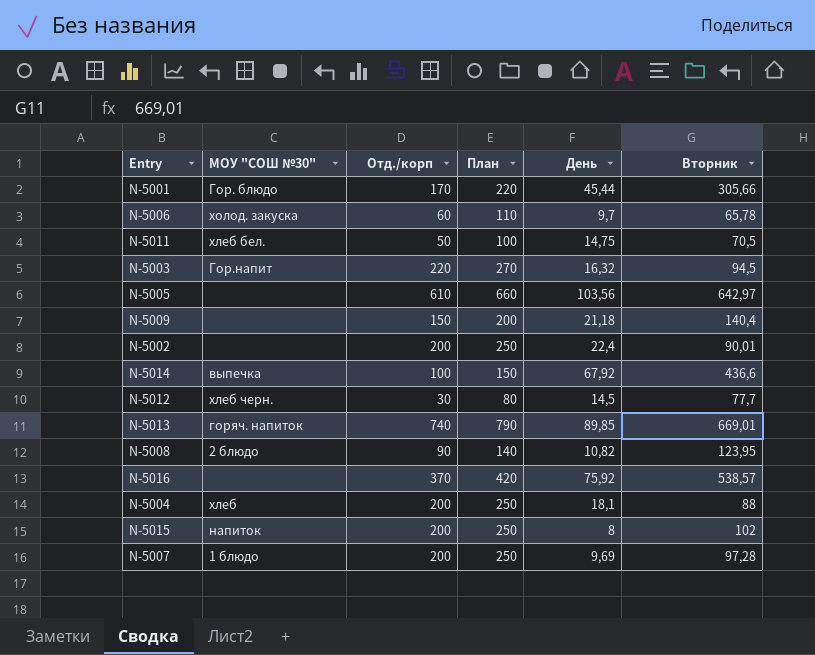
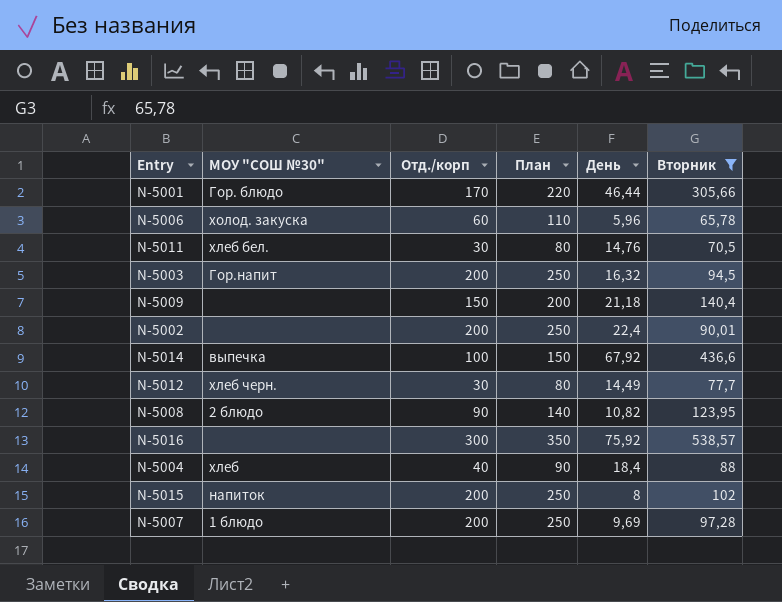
filter: none -> Вторник <= 538,57
N-5001 | День: 45,44 -> 46,44
N-5006 | День: 9,7 -> 5,96
N-5011 | Отд./корп: 50 -> 30
N-5011 | План: 100 -> 80
N-5011 | День: 14,75 -> 14,76
N-5003 | Отд./корп: 220 -> 200
N-5003 | План: 270 -> 250
N-5012 | День: 14,5 -> 14,49
N-5016 | Отд./корп: 370 -> 300
N-5016 | План: 420 -> 350
N-5004 | Отд./корп: 200 -> 40
N-5004 | План: 250 -> 90
N-5004 | День: 18,1 -> 18,4

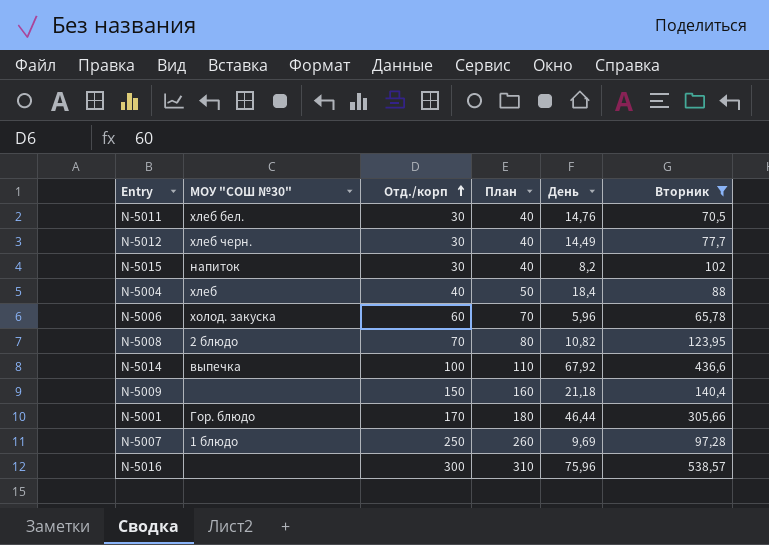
row order: none -> Отд./корп ascending
column План | formula: [Отд./корп] + 50 -> [Отд./корп] + 10
row N-5003: Гор.напит | 200 | 250 | 16,32 | 94,5 -> none
row N-5002: none | 200 | 250 | 22,4 | 90,01 -> none
N-5015 | Отд./корп: 200 -> 30
N-5015 | День: 8 -> 8,2
N-5008 | Отд./корп: 90 -> 70
N-5007 | Отд./корп: 200 -> 250
N-5016 | День: 75,92 -> 75,96

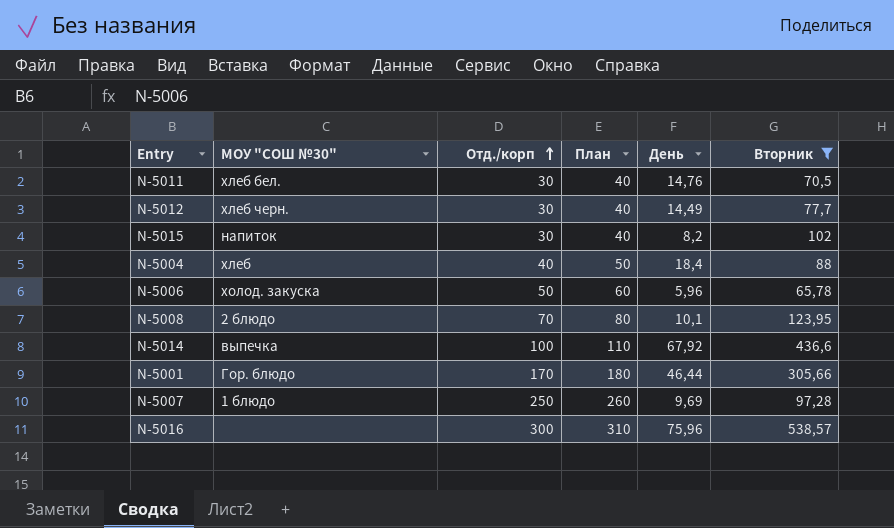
row N-5009: none | 150 | 160 | 21,18 | 140,4 -> none
N-5006 | Отд./корп: 60 -> 50
N-5006 | План: 70 -> 60
N-5008 | День: 10,82 -> 10,1

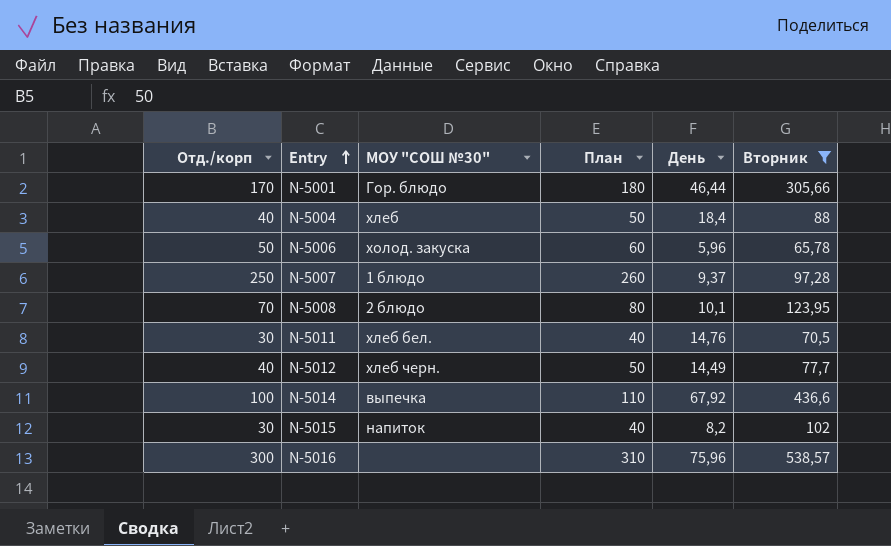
row order: Отд./корп ascending -> Entry ascending
column Отд./корп | position: 3 -> 1
N-5007 | День: 9,69 -> 9,37
N-5012 | Отд./корп: 30 -> 40
N-5012 | План: 40 -> 50

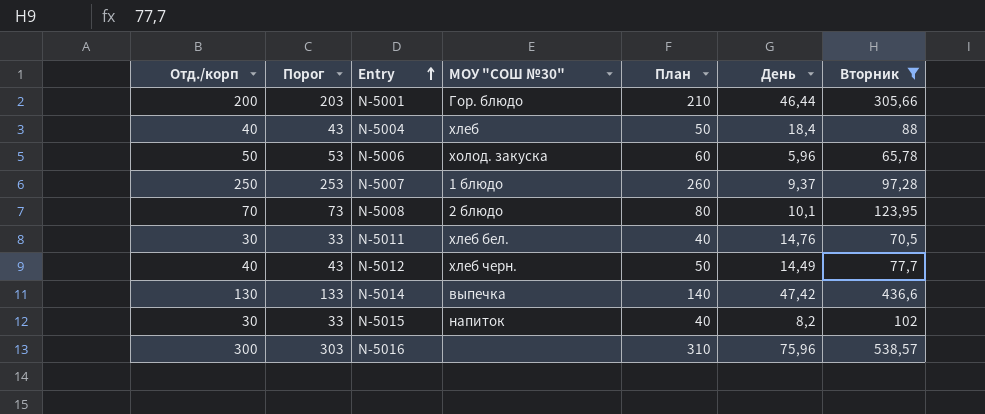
column Порог | formula: none -> [Отд./корп] + 3
N-5001 | Отд./корп: 170 -> 200
N-5001 | План: 180 -> 210
N-5014 | Отд./корп: 100 -> 130
N-5014 | План: 110 -> 140
N-5014 | День: 67,92 -> 47,42

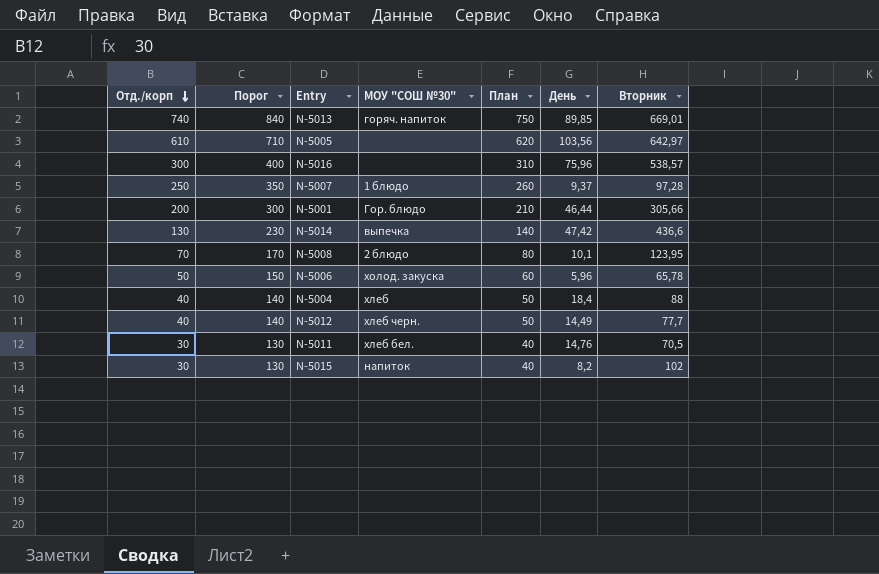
filter: Вторник <= 538,57 -> none
row order: Entry ascending -> Отд./корп descending
column Порог | formula: [Отд./корп] + 3 -> [Отд./корп] + 100

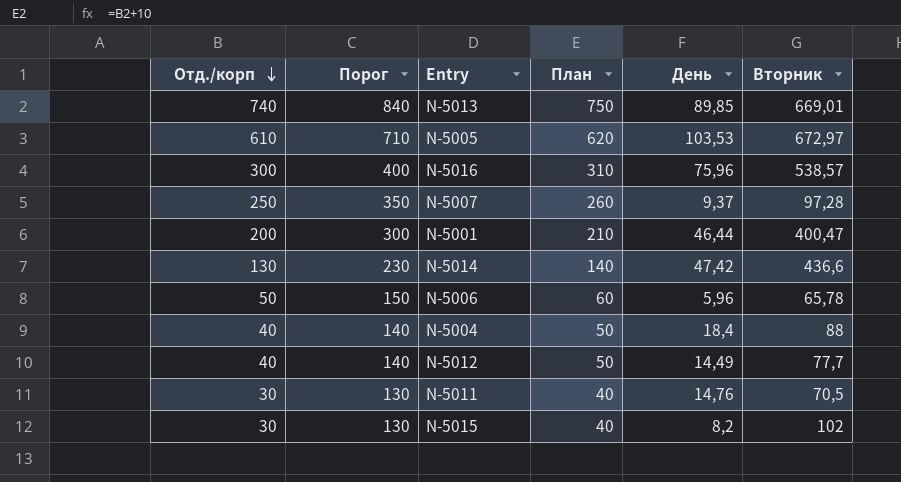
column МОУ "СОШ №30" | position: 4 -> none
row N-5008: 70 | 170 | 2 блюдо | 80 | 10,1 | 123,95 -> none
N-5005 | День: 103,56 -> 103,53
N-5005 | Вторник: 642,97 -> 672,97
N-5001 | Вторник: 305,66 -> 400,47

